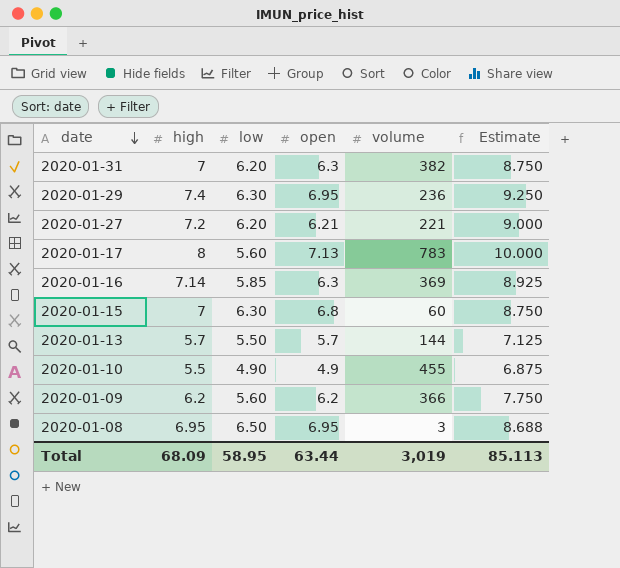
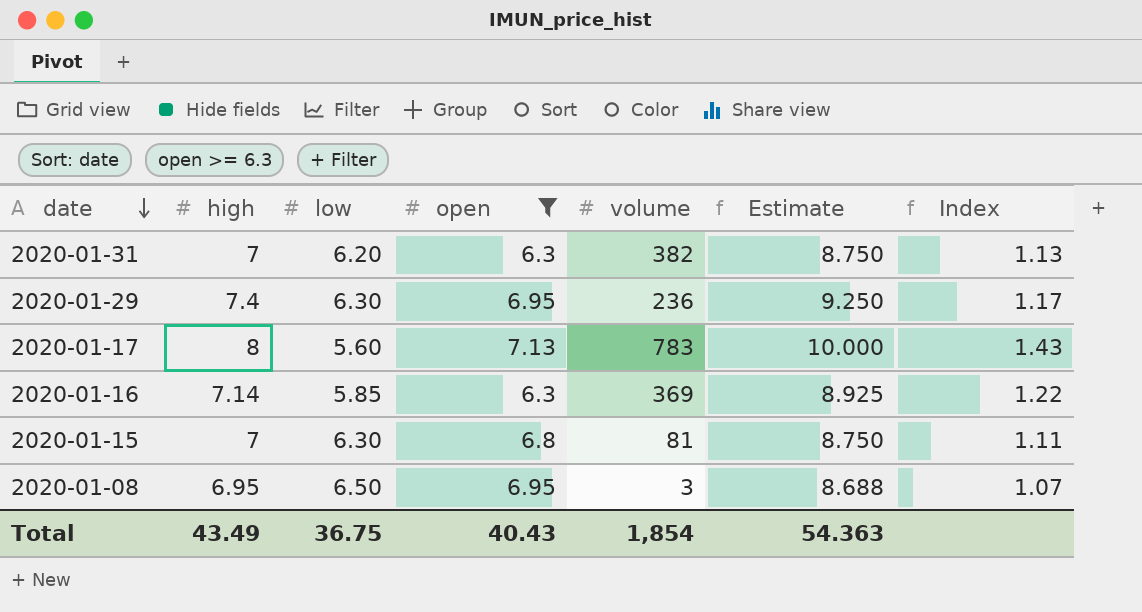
filter: none -> open >= 6.3
column Index | formula: none -> [high] / [low]
2020-01-15 | volume: 60 -> 81
Total | high: 68.09 -> 43.49
Total | low: 58.95 -> 36.75
Total | open: 63.44 -> 40.43
Total | volume: 3,019 -> 1,854
Total | Estimate: 85.113 -> 54.363

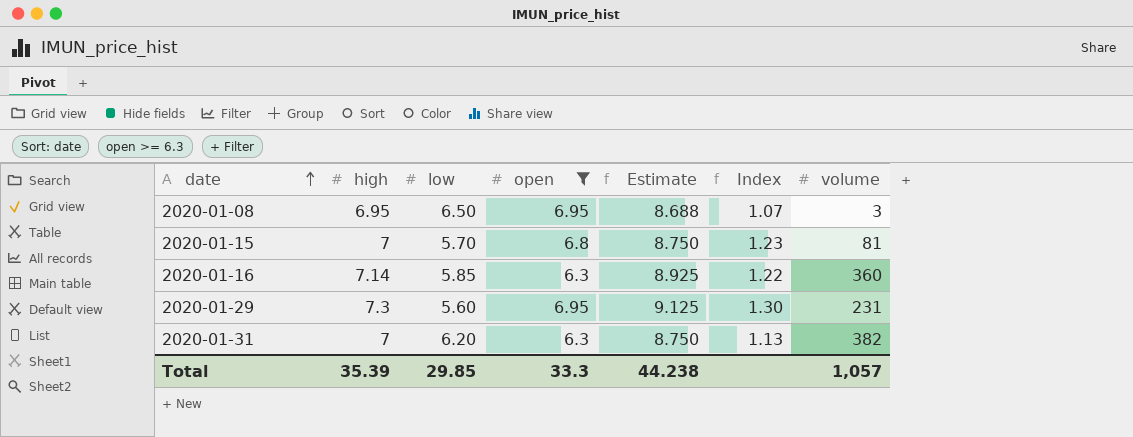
row order: date descending -> date ascending
column volume | position: 5 -> 7
row 2020-01-17: 8 | 5.60 | 7.13 | 783 | 10.000 | 1.43 -> none
2020-01-15 | low: 6.30 -> 5.70
2020-01-15 | Index: 1.11 -> 1.23
2020-01-16 | volume: 369 -> 360
2020-01-29 | high: 7.4 -> 7.3
2020-01-29 | low: 6.30 -> 5.60
2020-01-29 | Estimate: 9.250 -> 9.125
2020-01-29 | Index: 1.17 -> 1.30
2020-01-29 | volume: 236 -> 231
Total | high: 43.49 -> 35.39
Total | low: 36.75 -> 29.85
Total | open: 40.43 -> 33.3
Total | Estimate: 54.363 -> 44.238
Total | volume: 1,854 -> 1,057

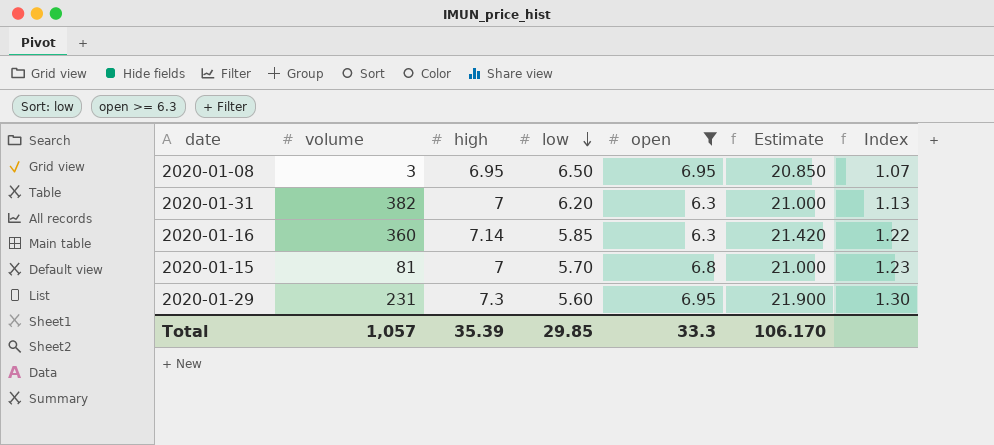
row order: date ascending -> low descending
column volume | position: 7 -> 2
column Estimate | formula: [high] * 1.25 -> [high] * 3
Total | Estimate: 44.238 -> 106.170

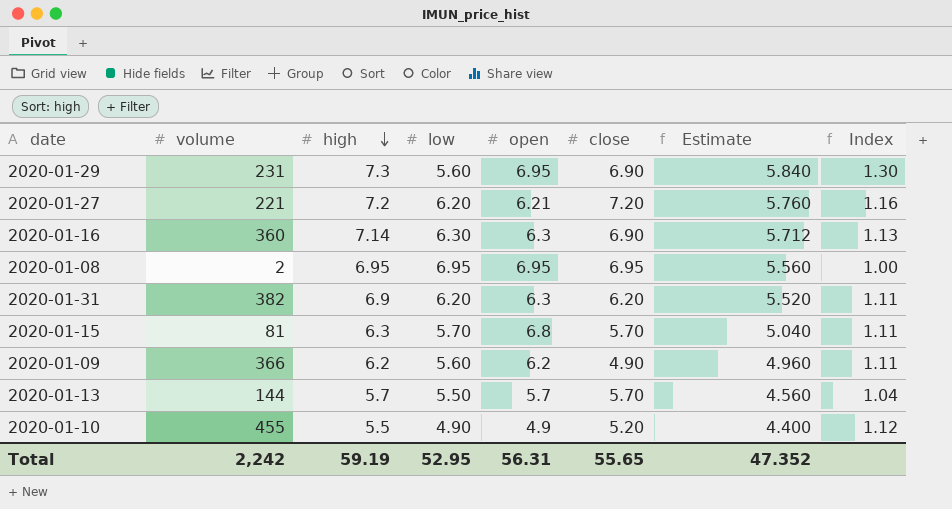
filter: open >= 6.3 -> none
row order: low descending -> high descending
column close | position: none -> 6
column Estimate | formula: [high] * 3 -> [high] * 0.8
2020-01-16 | low: 5.85 -> 6.30
2020-01-16 | Index: 1.22 -> 1.13
2020-01-08 | volume: 3 -> 2
2020-01-08 | low: 6.50 -> 6.95
2020-01-08 | Index: 1.07 -> 1.00
2020-01-31 | high: 7 -> 6.9
2020-01-31 | Index: 1.13 -> 1.11
2020-01-15 | high: 7 -> 6.3
2020-01-15 | Index: 1.23 -> 1.11
Total | volume: 1,057 -> 2,242
Total | high: 35.39 -> 59.19
Total | low: 29.85 -> 52.95
Total | open: 33.3 -> 56.31
Total | Estimate: 106.170 -> 47.352

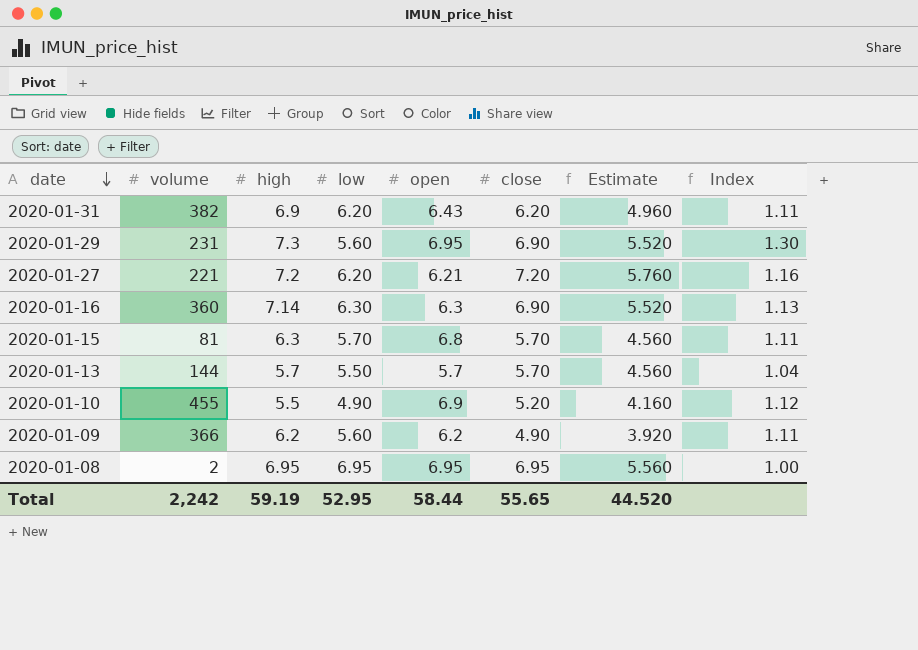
row order: high descending -> date descending
column Estimate | formula: [high] * 0.8 -> [close] * 0.8
2020-01-31 | open: 6.3 -> 6.43
2020-01-10 | open: 4.9 -> 6.9
Total | open: 56.31 -> 58.44
Total | Estimate: 47.352 -> 44.520

